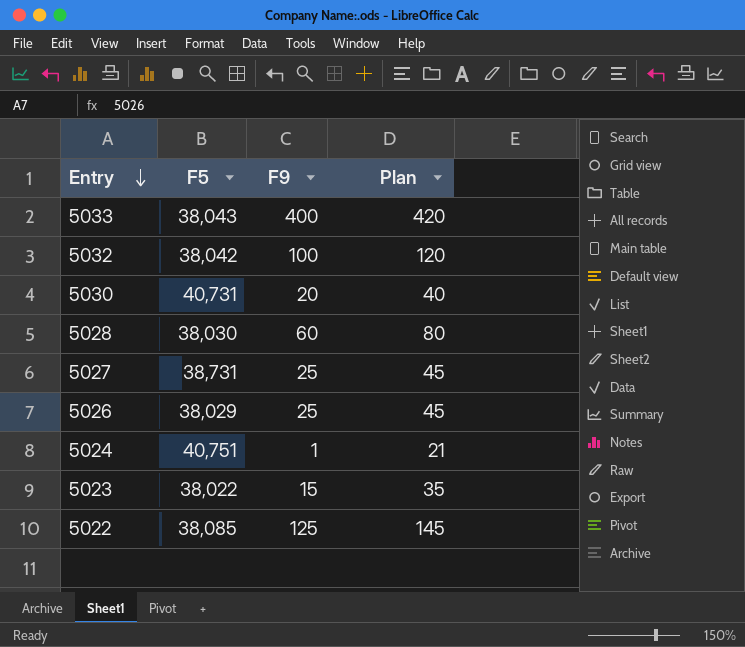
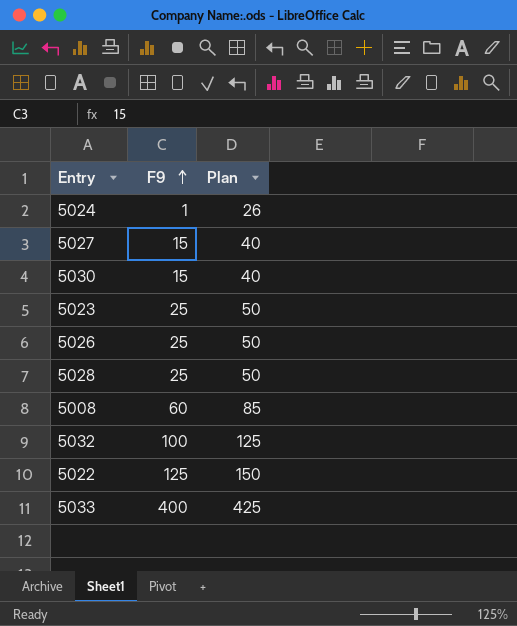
row order: Entry descending -> F9 ascending
column F5 | position: 2 -> none
column Plan | formula: [F9] + 20 -> [F9] + 25
5027 | F9: 25 -> 15
5030 | F9: 20 -> 15
5023 | F9: 15 -> 25
5028 | F9: 60 -> 25
row 5008: none -> 60 | 85

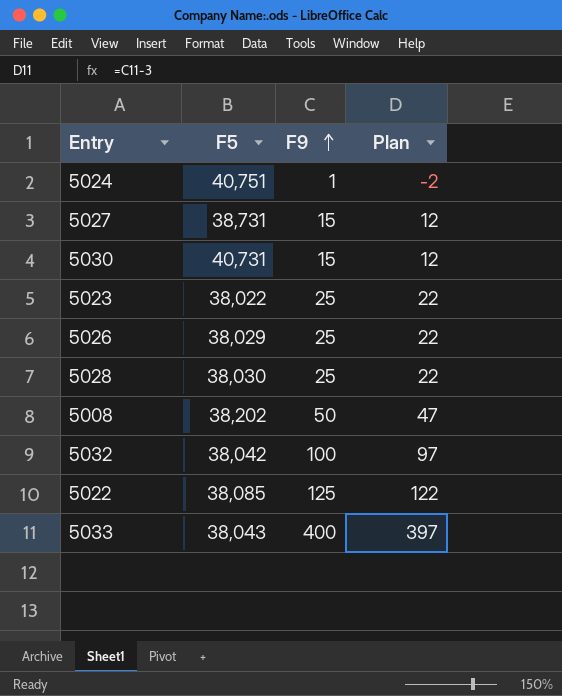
column F5 | position: none -> 2
column Plan | formula: [F9] + 25 -> [F9] - 3
5008 | F9: 60 -> 50

